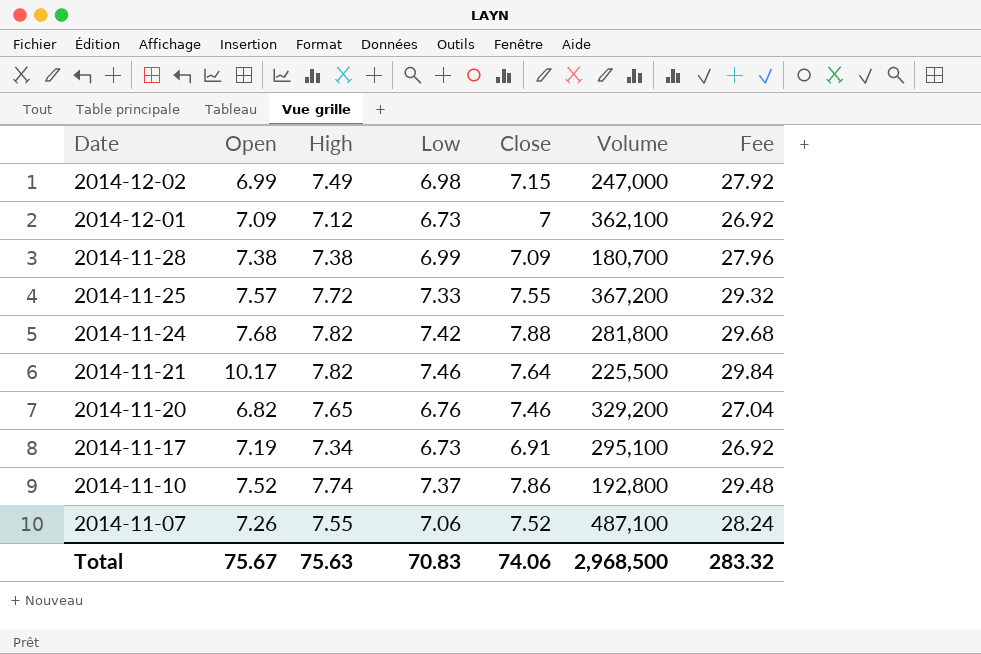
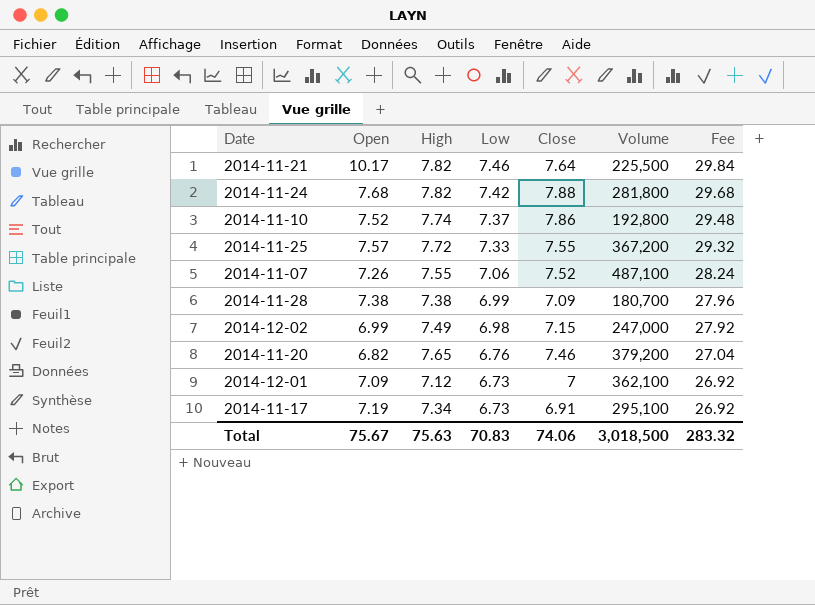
row order: Date descending -> Low descending
2014-11-20 | Volume: 329,200 -> 379,200
Total | Volume: 2,968,500 -> 3,018,500

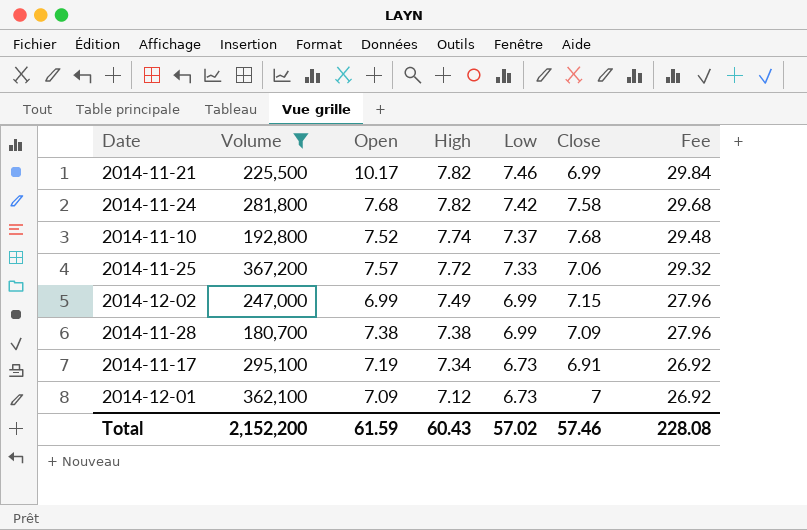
filter: none -> Volume <= 367,200
row order: Low descending -> High descending
column Volume | position: 6 -> 2
2014-11-21 | Close: 7.64 -> 6.99
2014-11-24 | Close: 7.88 -> 7.58
2014-11-10 | Close: 7.86 -> 7.68
2014-11-25 | Close: 7.55 -> 7.06
2014-12-02 | Low: 6.98 -> 6.99
2014-12-02 | Fee: 27.92 -> 27.96
Total | Volume: 3,018,500 -> 2,152,200
Total | Open: 75.67 -> 61.59
Total | High: 75.63 -> 60.43
Total | Low: 70.83 -> 57.02
Total | Close: 74.06 -> 57.46
Total | Fee: 283.32 -> 228.08

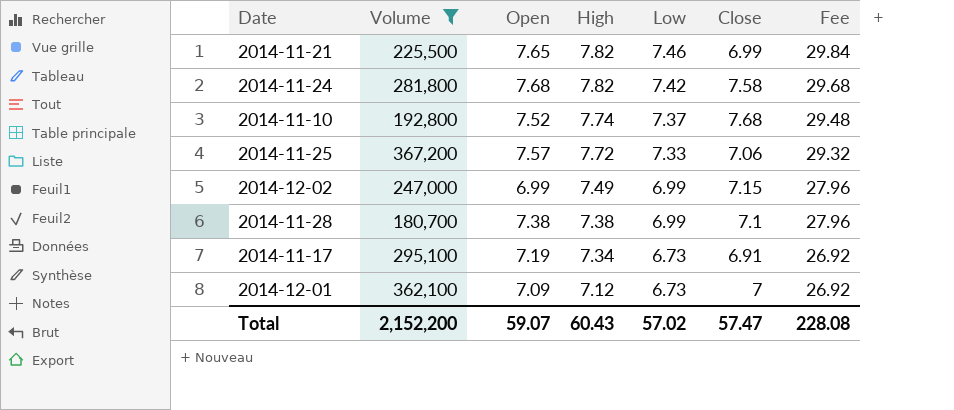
2014-11-21 | Open: 10.17 -> 7.65
2014-11-28 | Close: 7.09 -> 7.1
Total | Open: 61.59 -> 59.07
Total | Close: 57.46 -> 57.47

